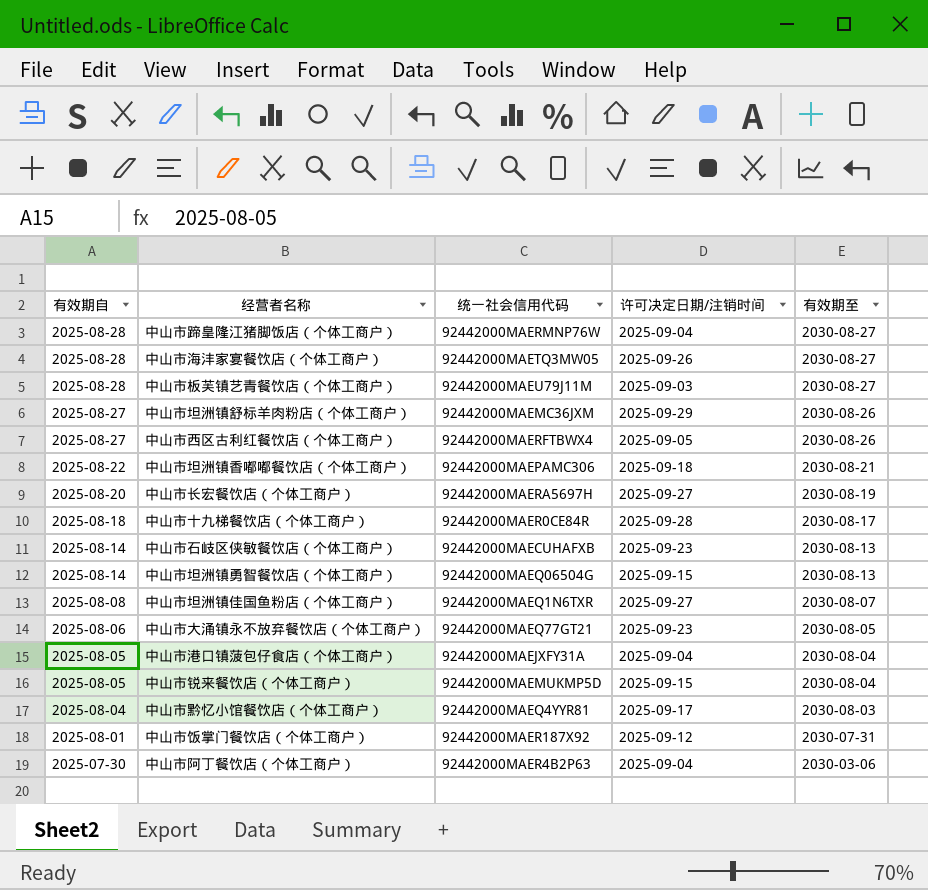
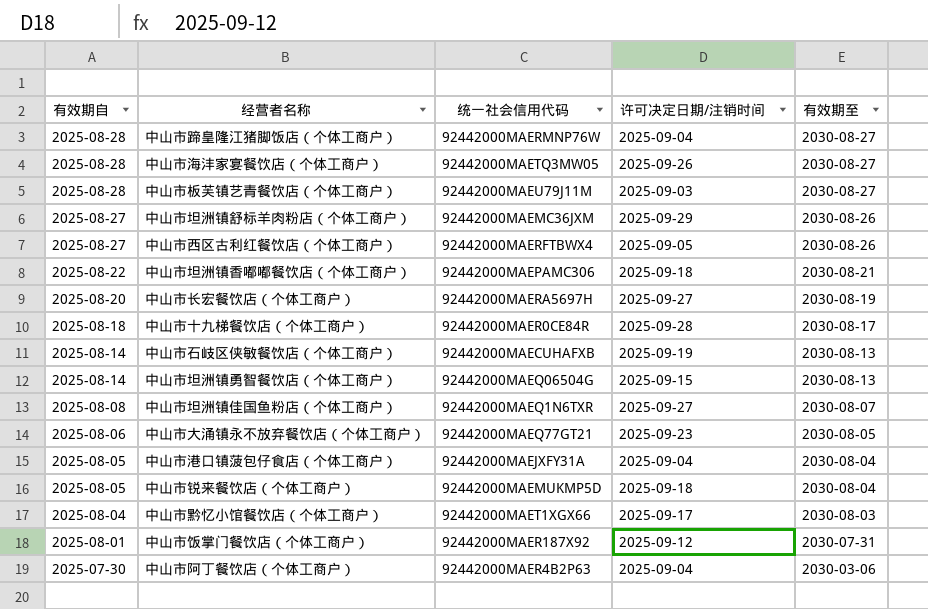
中山市石岐区侠敏餐饮店（个体工商户） | 许可决定日期/注销时间: 2025-09-23 -> 2025-09-19
中山市锐来餐饮店（个体工商户） | 许可决定日期/注销时间: 2025-09-15 -> 2025-09-18
中山市黔忆小馆餐饮店（个体工商户） | 统一社会信用代码: 92442000MAEQ4YYR81 -> 92442000MAET1XGX66

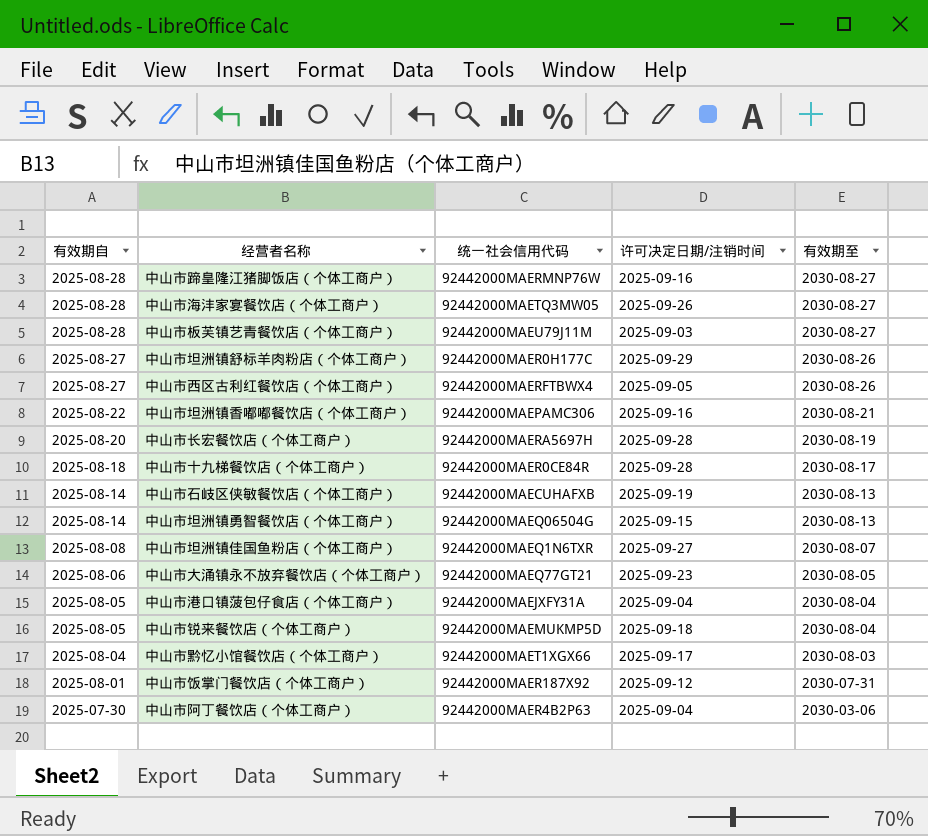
中山市蹄皇隆江猪脚饭店（个体工商户） | 许可决定日期/注销时间: 2025-09-04 -> 2025-09-16
中山市坦洲镇舒标羊肉粉店（个体工商户） | 统一社会信用代码: 92442000MAEMC36JXM -> 92442000MAER0H177C
中山市坦洲镇香嘟嘟餐饮店（个体工商户） | 许可决定日期/注销时间: 2025-09-18 -> 2025-09-16
中山市长宏餐饮店（个体工商户） | 许可决定日期/注销时间: 2025-09-27 -> 2025-09-28

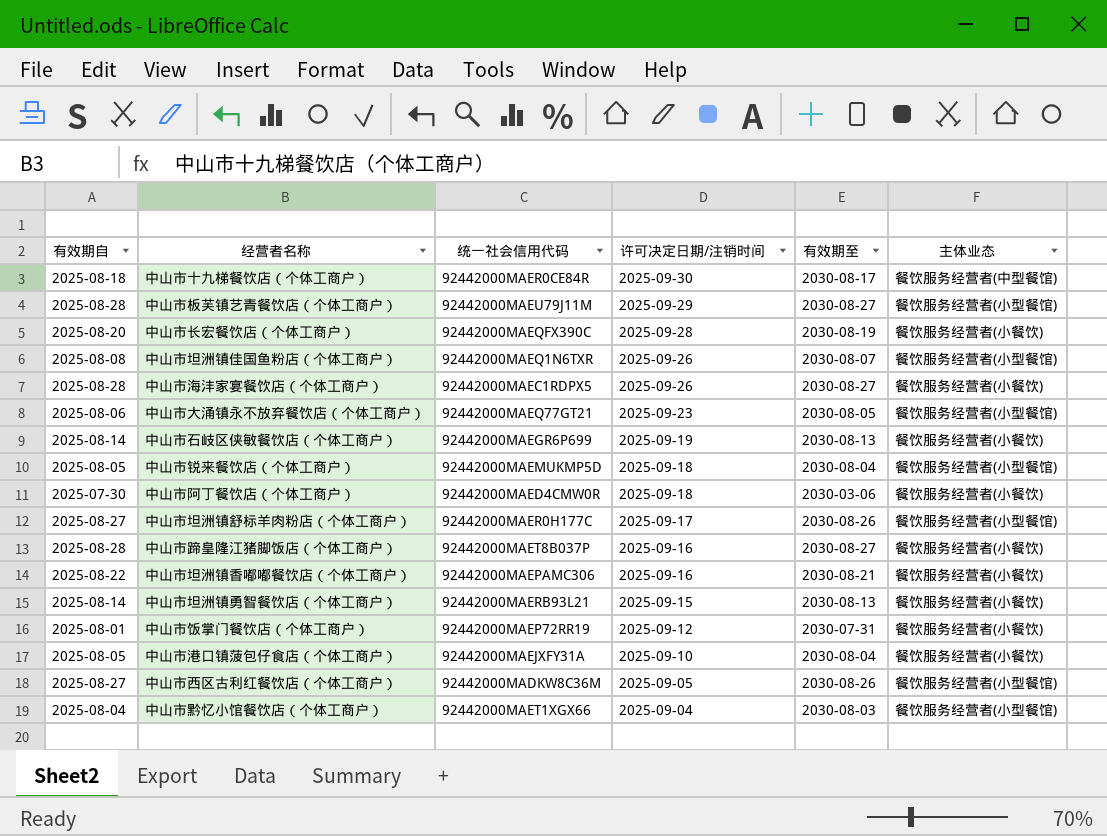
row order: 有效期自 descending -> 许可决定日期/注销时间 descending
column 主体业态 | position: none -> 6
中山市十九梯餐饮店（个体工商户） | 许可决定日期/注销时间: 2025-09-28 -> 2025-09-30
中山市板芙镇艺青餐饮店（个体工商户） | 许可决定日期/注销时间: 2025-09-03 -> 2025-09-29
中山市长宏餐饮店（个体工商户） | 统一社会信用代码: 92442000MAERA5697H -> 92442000MAEQFX390C
中山市坦洲镇佳国鱼粉店（个体工商户） | 许可决定日期/注销时间: 2025-09-27 -> 2025-09-26
中山市海沣家宴餐饮店（个体工商户） | 统一社会信用代码: 92442000MAETQ3MW05 -> 92442000MAEC1RDPX5
中山市石岐区侠敏餐饮店（个体工商户） | 统一社会信用代码: 92442000MAECUHAFXB -> 92442000MAEGR6P699
中山市阿丁餐饮店（个体工商户） | 统一社会信用代码: 92442000MAER4B2P63 -> 92442000MAED4CMW0R
中山市阿丁餐饮店（个体工商户） | 许可决定日期/注销时间: 2025-09-04 -> 2025-09-18
中山市坦洲镇舒标羊肉粉店（个体工商户） | 许可决定日期/注销时间: 2025-09-29 -> 2025-09-17
中山市蹄皇隆江猪脚饭店（个体工商户） | 统一社会信用代码: 92442000MAERMNP76W -> 92442000MAET8B037P
中山市坦洲镇勇智餐饮店（个体工商户） | 统一社会信用代码: 92442000MAEQ06504G -> 92442000MAERB93L21
中山市饭掌门餐饮店（个体工商户） | 统一社会信用代码: 92442000MAER187X92 -> 92442000MAEP72RR19
中山市港口镇菠包仔食店（个体工商户） | 许可决定日期/注销时间: 2025-09-04 -> 2025-09-10
中山市西区古利红餐饮店（个体工商户） | 统一社会信用代码: 92442000MAERFTBWX4 -> 92442000MADKW8C36M
中山市黔忆小馆餐饮店（个体工商户） | 许可决定日期/注销时间: 2025-09-17 -> 2025-09-04

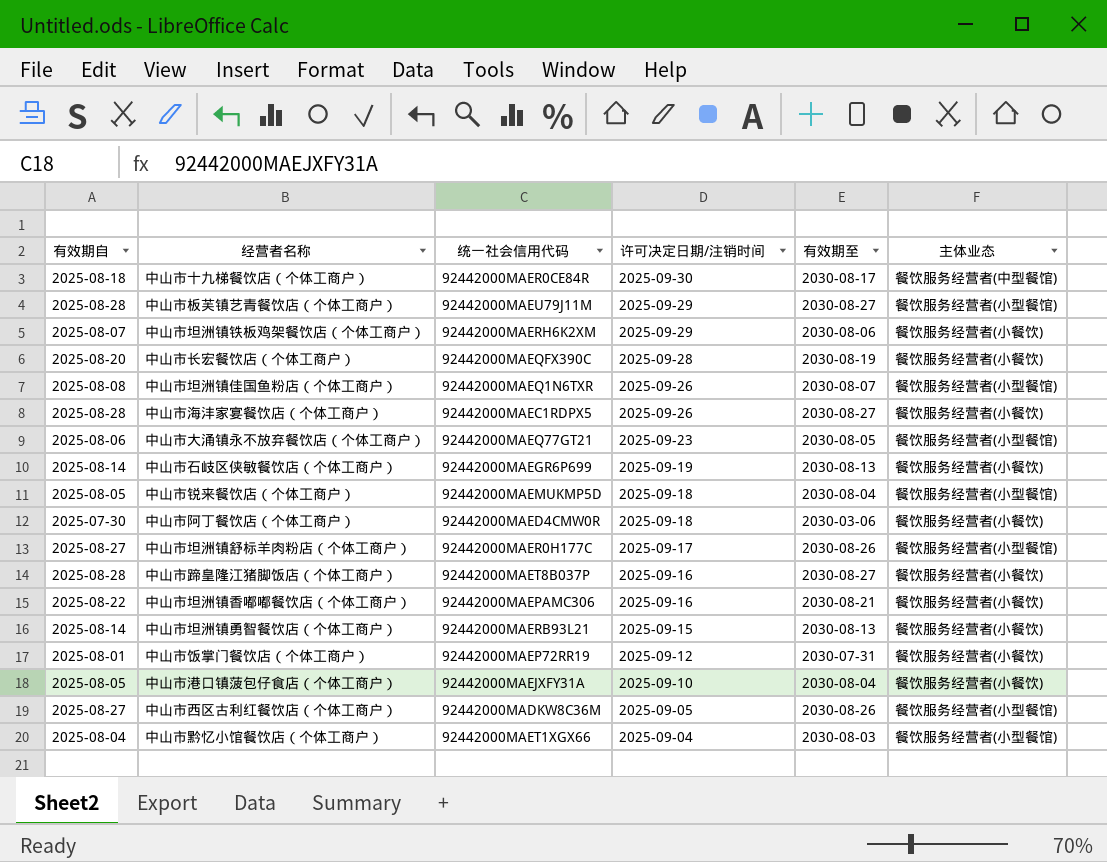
row 中山市坦洲镇铁板鸡架餐饮店（个体工商户）: none -> 2025-08-07 | 92442000MAERH6K2XM | 2025-09-29 | 2030-08-06 | 餐饮服务经营者(小餐饮)

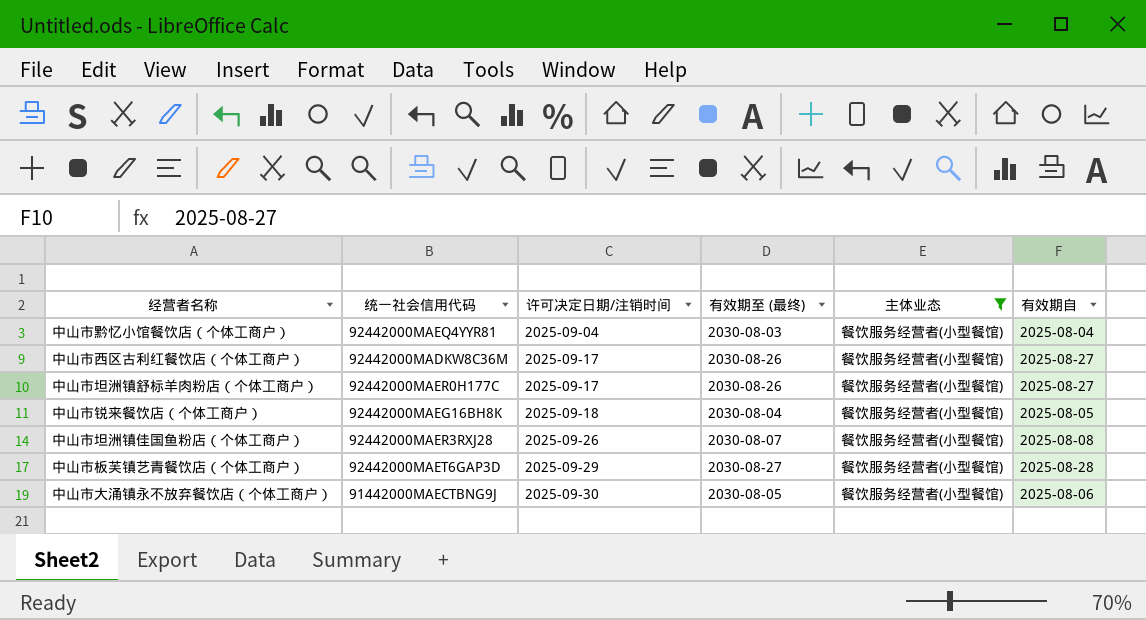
filter: none -> 主体业态 = 餐饮服务经营者(小型餐馆)
row order: 许可决定日期/注销时间 descending -> 许可决定日期/注销时间 ascending
column name: 有效期至 -> 有效期至 (最终)
column 有效期自 | position: 1 -> 6
中山市黔忆小馆餐饮店（个体工商户） | 统一社会信用代码: 92442000MAET1XGX66 -> 92442000MAEQ4YYR81
中山市西区古利红餐饮店（个体工商户） | 许可决定日期/注销时间: 2025-09-05 -> 2025-09-17
中山市锐来餐饮店（个体工商户） | 统一社会信用代码: 92442000MAEMUKMP5D -> 92442000MAEG16BH8K
中山市坦洲镇佳国鱼粉店（个体工商户） | 统一社会信用代码: 92442000MAEQ1N6TXR -> 92442000MAER3RXJ28
中山市板芙镇艺青餐饮店（个体工商户） | 统一社会信用代码: 92442000MAEU79J11M -> 92442000MAET6GAP3D
中山市大涌镇永不放弃餐饮店（个体工商户） | 统一社会信用代码: 92442000MAEQ77GT21 -> 91442000MAECTBNG9J
中山市大涌镇永不放弃餐饮店（个体工商户） | 许可决定日期/注销时间: 2025-09-23 -> 2025-09-30

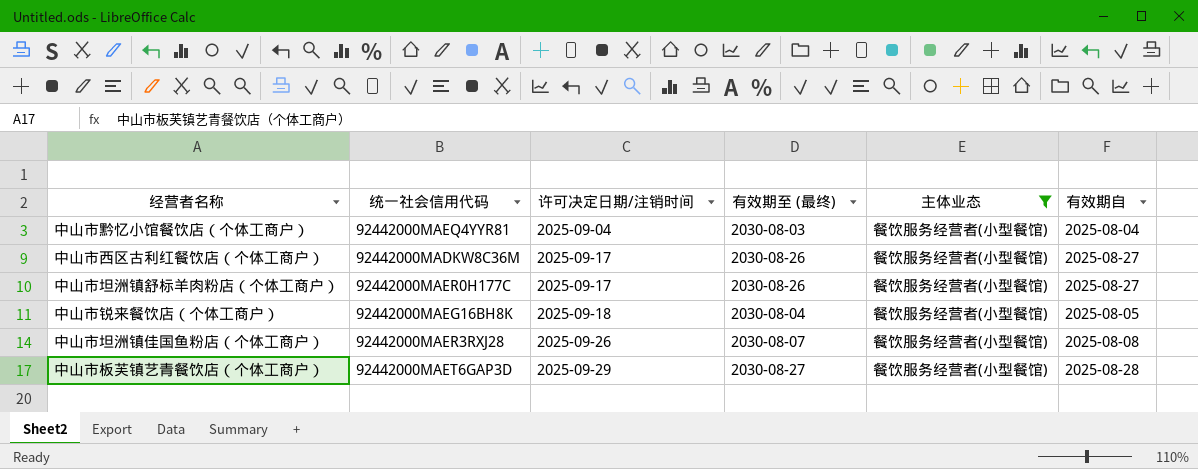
row 中山市大涌镇永不放弃餐饮店（个体工商户）: 91442000MAECTBNG9J | 2025-09-30 | 2030-08-05 | 餐饮服务经营者(小型餐馆) | 2025-08-06 -> none

